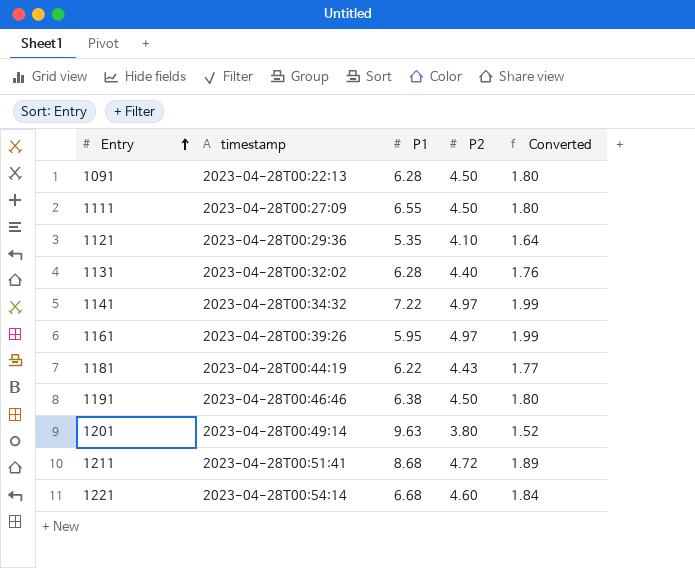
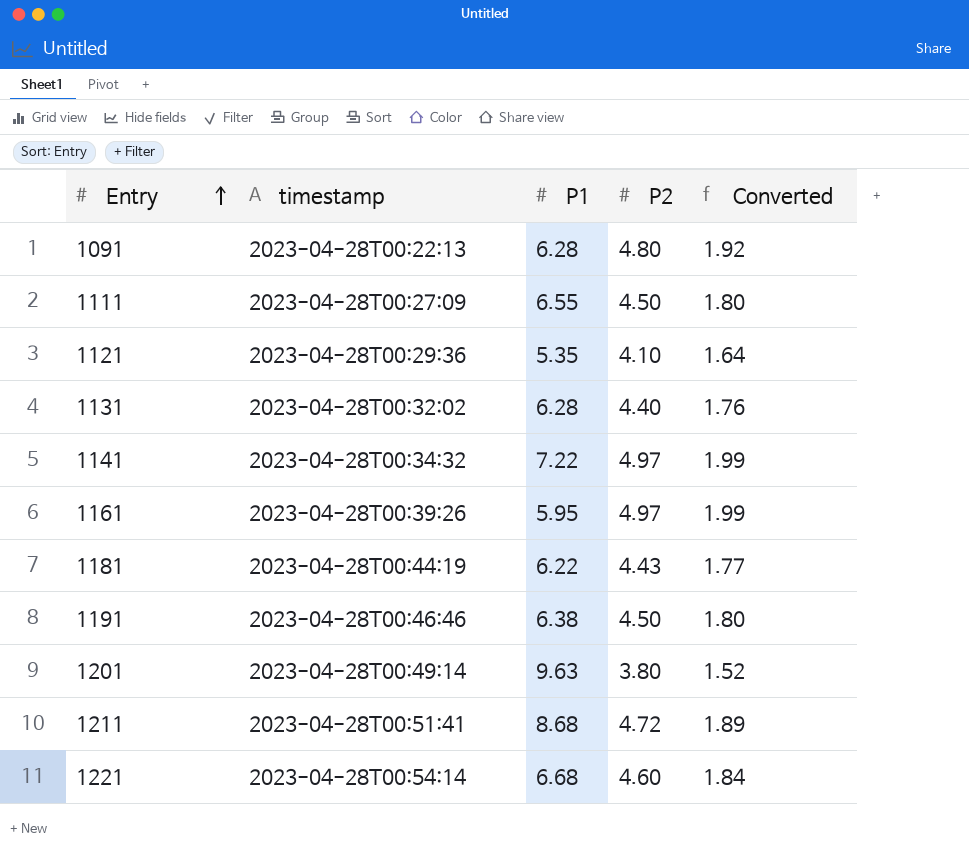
1091 | P2: 4.50 -> 4.80
1091 | Converted: 1.80 -> 1.92

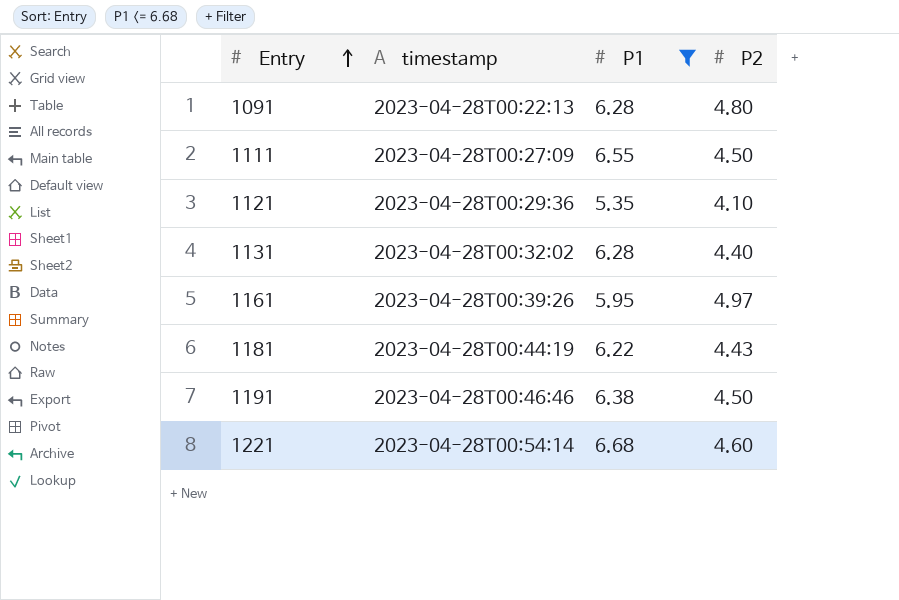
filter: none -> P1 <= 6.68
column Converted | formula: [P2] * 0.4 -> none

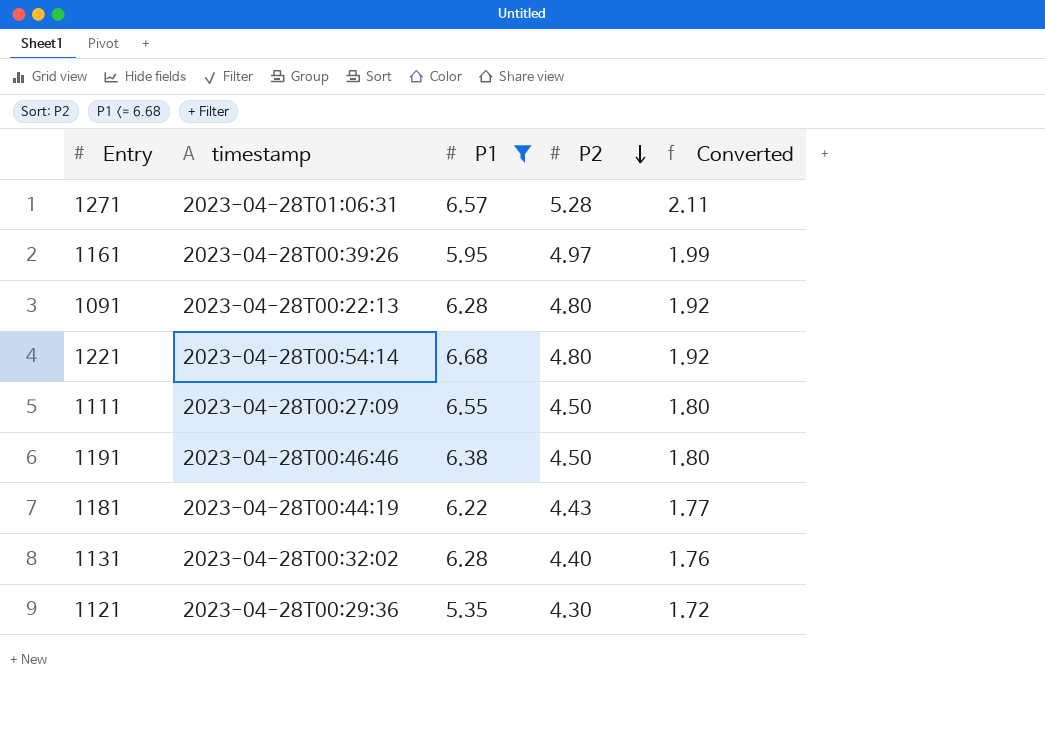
row order: Entry ascending -> P2 descending
column Converted | formula: none -> [P2] * 0.4
row 1271: none -> 2023-04-28T01:06:31 | 6.57 | 5.28 | 2.11
1221 | P2: 4.60 -> 4.80
1121 | P2: 4.10 -> 4.30

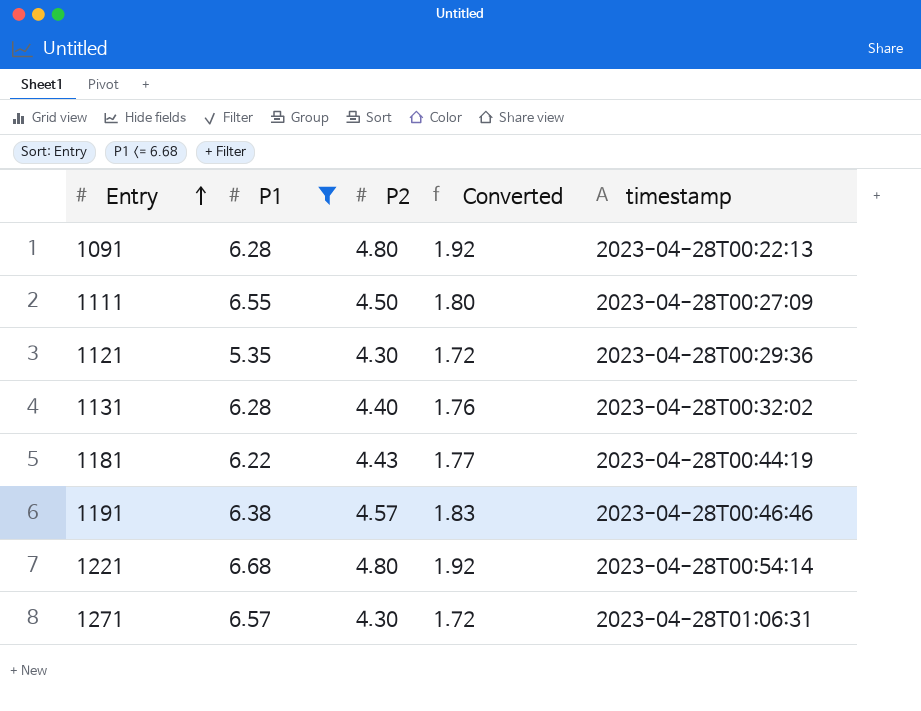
row order: P2 descending -> Entry ascending
column timestamp | position: 2 -> 5
row 1161: 2023-04-28T00:39:26 | 5.95 | 4.97 | 1.99 -> none
1191 | P2: 4.50 -> 4.57
1191 | Converted: 1.80 -> 1.83
1271 | P2: 5.28 -> 4.30
1271 | Converted: 2.11 -> 1.72

